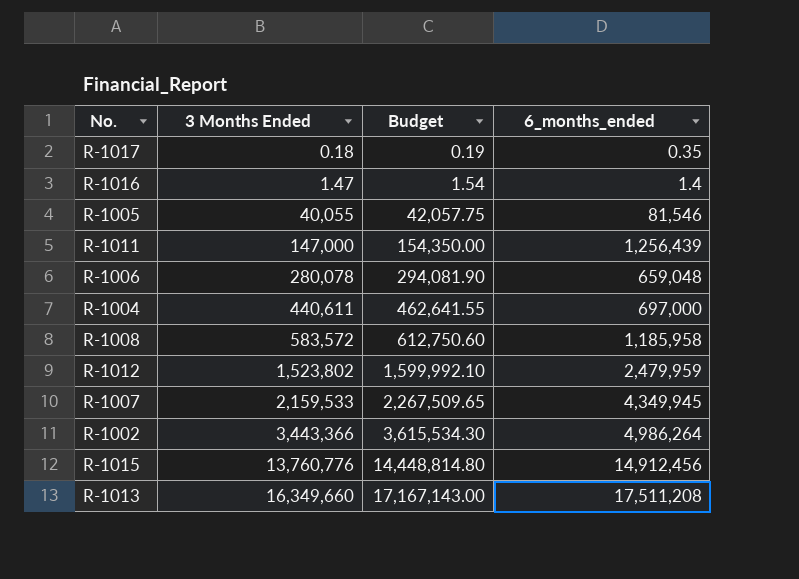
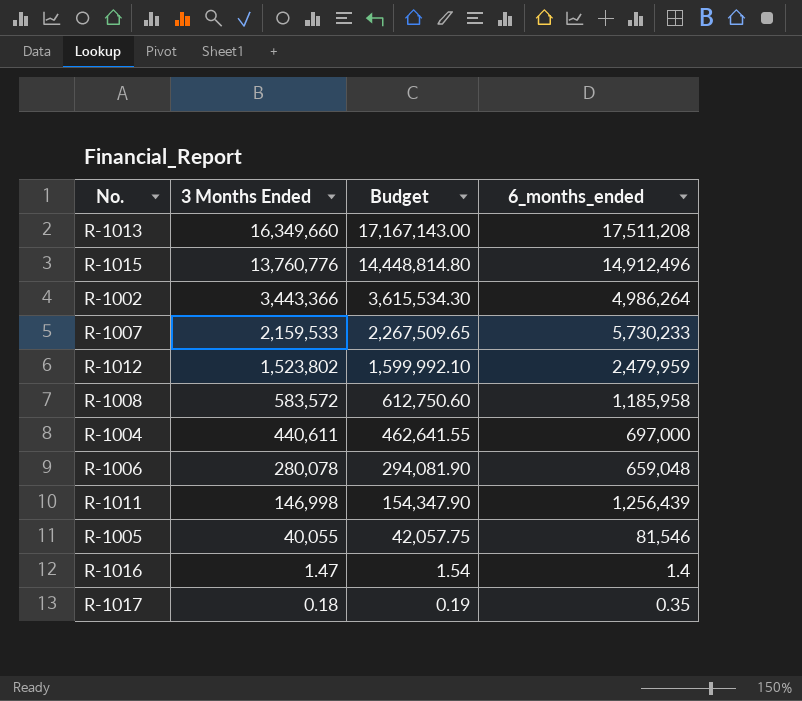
row order: 3 Months Ended ascending -> 3 Months Ended descending
R-1015 | 6_months_ended: 14,912,456 -> 14,912,496
R-1007 | 6_months_ended: 4,349,945 -> 5,730,233
R-1011 | 3 Months Ended: 147,000 -> 146,998
R-1011 | Budget: 154,350.00 -> 154,347.90

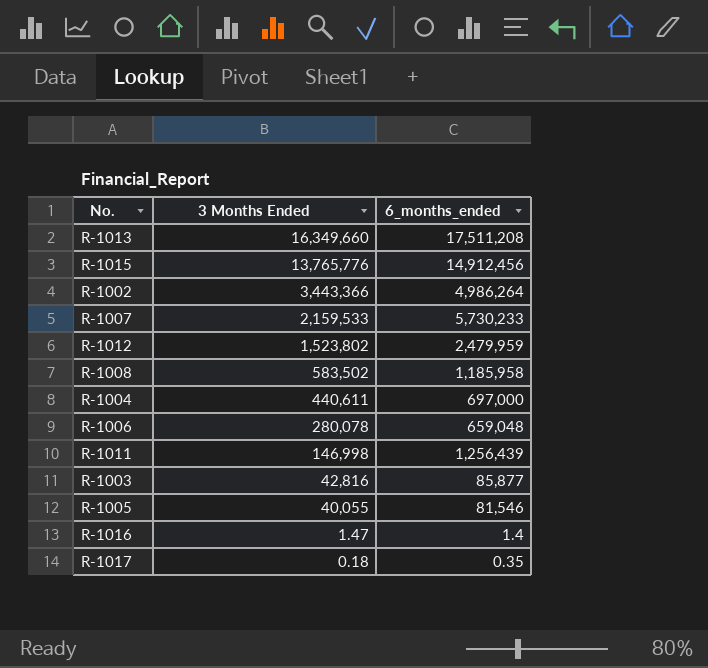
column Budget | formula: [3 Months Ended] * 1.05 -> none
R-1015 | 3 Months Ended: 13,760,776 -> 13,765,776
R-1015 | 6_months_ended: 14,912,496 -> 14,912,456
R-1008 | 3 Months Ended: 583,572 -> 583,502
row R-1003: none -> 42,816 | 85,877

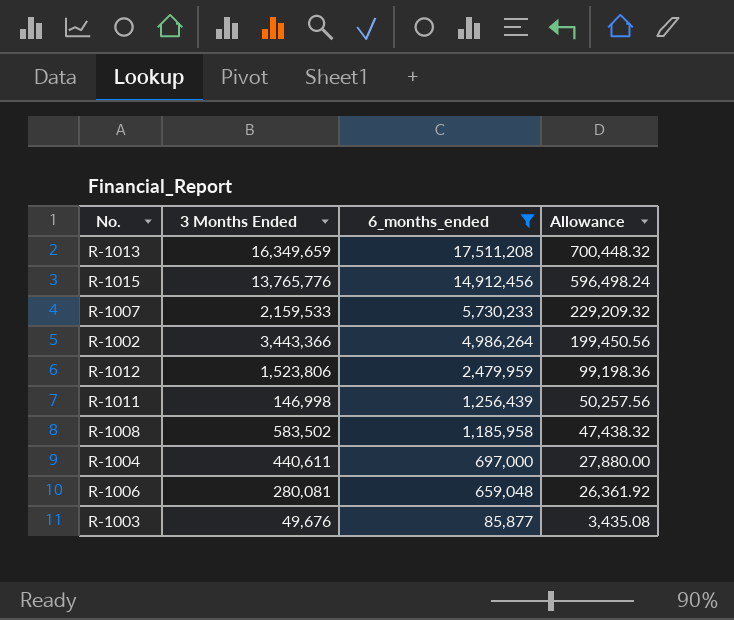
filter: none -> 6_months_ended >= 85,877
row order: 3 Months Ended descending -> 6_months_ended descending
column Allowance | formula: none -> [6_months_ended] * 0.04
R-1013 | 3 Months Ended: 16,349,660 -> 16,349,659
R-1012 | 3 Months Ended: 1,523,802 -> 1,523,806
R-1006 | 3 Months Ended: 280,078 -> 280,081
R-1003 | 3 Months Ended: 42,816 -> 49,676

